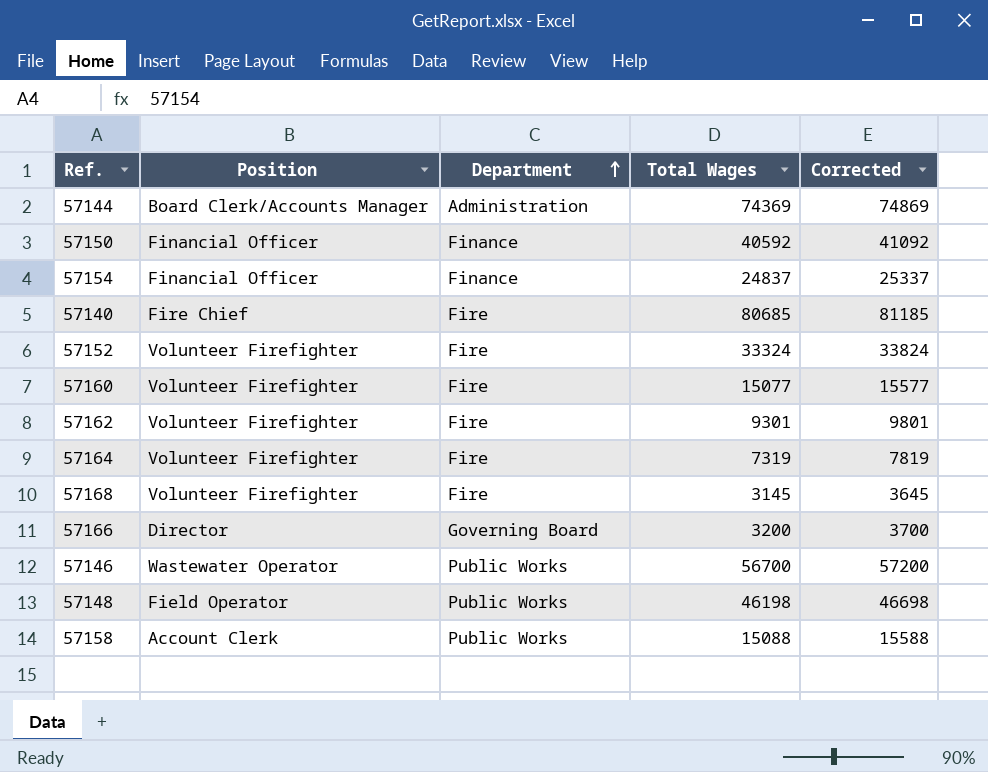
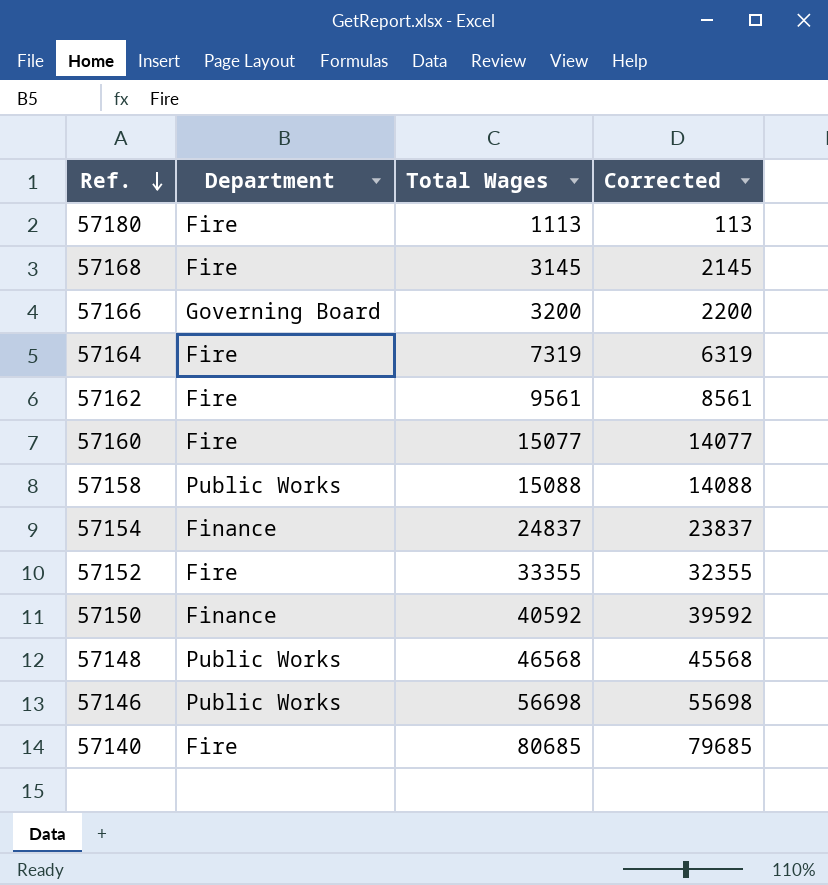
row order: Department ascending -> Ref. descending
column Position | position: 2 -> none
column Corrected | formula: [Total Wages] + 500 -> [Total Wages] - 1000
row 57144: Board Clerk/Accounts Manager | Administration | 74369 | 74869 -> none
row 57180: none -> Fire | 1113 | 113
57162 | Total Wages: 9301 -> 9561
57152 | Total Wages: 33324 -> 33355
57148 | Total Wages: 46198 -> 46568
57146 | Total Wages: 56700 -> 56698

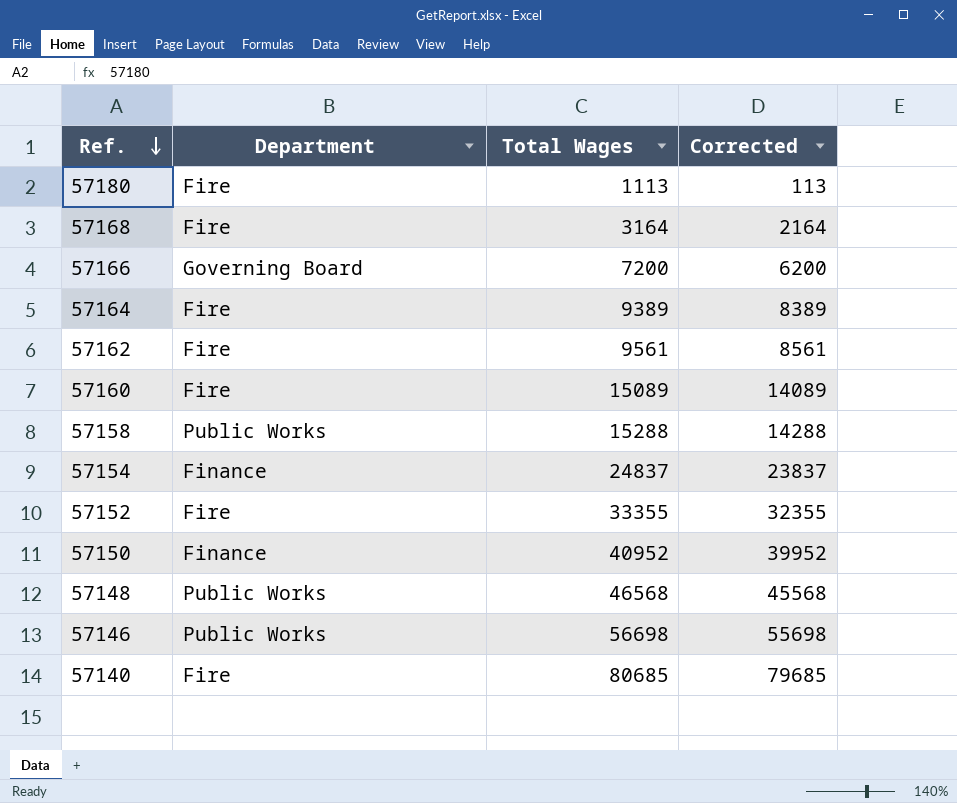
57168 | Total Wages: 3145 -> 3164
57168 | Corrected: 2145 -> 2164
57166 | Total Wages: 3200 -> 7200
57166 | Corrected: 2200 -> 6200
57164 | Total Wages: 7319 -> 9389
57164 | Corrected: 6319 -> 8389
57160 | Total Wages: 15077 -> 15089
57160 | Corrected: 14077 -> 14089
57158 | Total Wages: 15088 -> 15288
57158 | Corrected: 14088 -> 14288
57150 | Total Wages: 40592 -> 40952
57150 | Corrected: 39592 -> 39952

